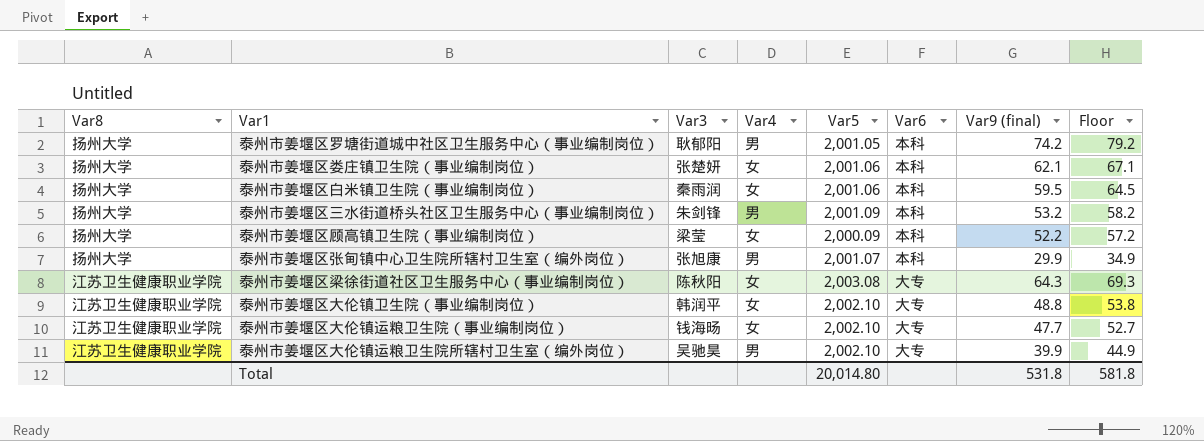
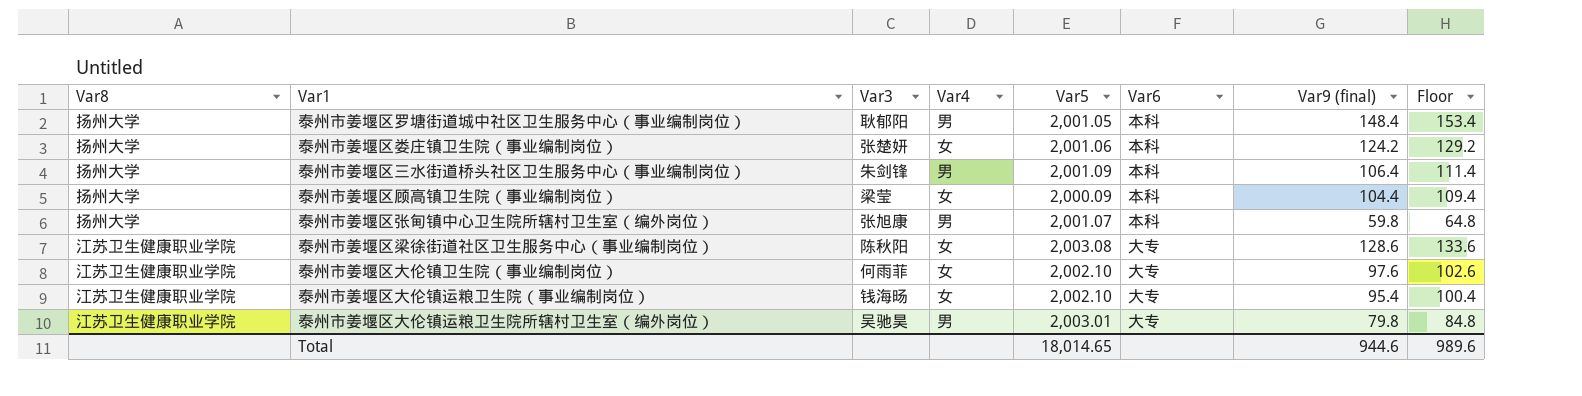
row 泰州市姜堰区白米镇卫生院（事业编制岗位）: 扬州大学 | 秦雨润 | 女 | 2,001.06 | 本科 | 59.5 | 64.5 -> none
泰州市姜堰区罗塘街道城中社区卫生服务中心（事业编制岗位） | Var9 (final): 74.2 -> 148.4
泰州市姜堰区罗塘街道城中社区卫生服务中心（事业编制岗位） | Floor: 79.2 -> 153.4
泰州市姜堰区娄庄镇卫生院（事业编制岗位） | Var9 (final): 62.1 -> 124.2
泰州市姜堰区娄庄镇卫生院（事业编制岗位） | Floor: 67.1 -> 129.2
泰州市姜堰区三水街道桥头社区卫生服务中心（事业编制岗位） | Var9 (final): 53.2 -> 106.4
泰州市姜堰区三水街道桥头社区卫生服务中心（事业编制岗位） | Floor: 58.2 -> 111.4
泰州市姜堰区顾高镇卫生院（事业编制岗位） | Var9 (final): 52.2 -> 104.4
泰州市姜堰区顾高镇卫生院（事业编制岗位） | Floor: 57.2 -> 109.4
泰州市姜堰区张甸镇中心卫生院所辖村卫生室（编外岗位） | Var9 (final): 29.9 -> 59.8
泰州市姜堰区张甸镇中心卫生院所辖村卫生室（编外岗位） | Floor: 34.9 -> 64.8
泰州市姜堰区梁徐街道社区卫生服务中心（事业编制岗位） | Var9 (final): 64.3 -> 128.6
泰州市姜堰区梁徐街道社区卫生服务中心（事业编制岗位） | Floor: 69.3 -> 133.6
泰州市姜堰区大伦镇卫生院（事业编制岗位） | Var3: 韩润平 -> 何雨菲
泰州市姜堰区大伦镇卫生院（事业编制岗位） | Var9 (final): 48.8 -> 97.6
泰州市姜堰区大伦镇卫生院（事业编制岗位） | Floor: 53.8 -> 102.6
泰州市姜堰区大伦镇运粮卫生院（事业编制岗位） | Var9 (final): 47.7 -> 95.4
泰州市姜堰区大伦镇运粮卫生院（事业编制岗位） | Floor: 52.7 -> 100.4
泰州市姜堰区大伦镇运粮卫生院所辖村卫生室（编外岗位） | Var5: 2,002.10 -> 2,003.01
泰州市姜堰区大伦镇运粮卫生院所辖村卫生室（编外岗位） | Var9 (final): 39.9 -> 79.8
泰州市姜堰区大伦镇运粮卫生院所辖村卫生室（编外岗位） | Floor: 44.9 -> 84.8
Total | Var5: 20,014.80 -> 18,014.65
Total | Var9 (final): 531.8 -> 944.6
Total | Floor: 581.8 -> 989.6

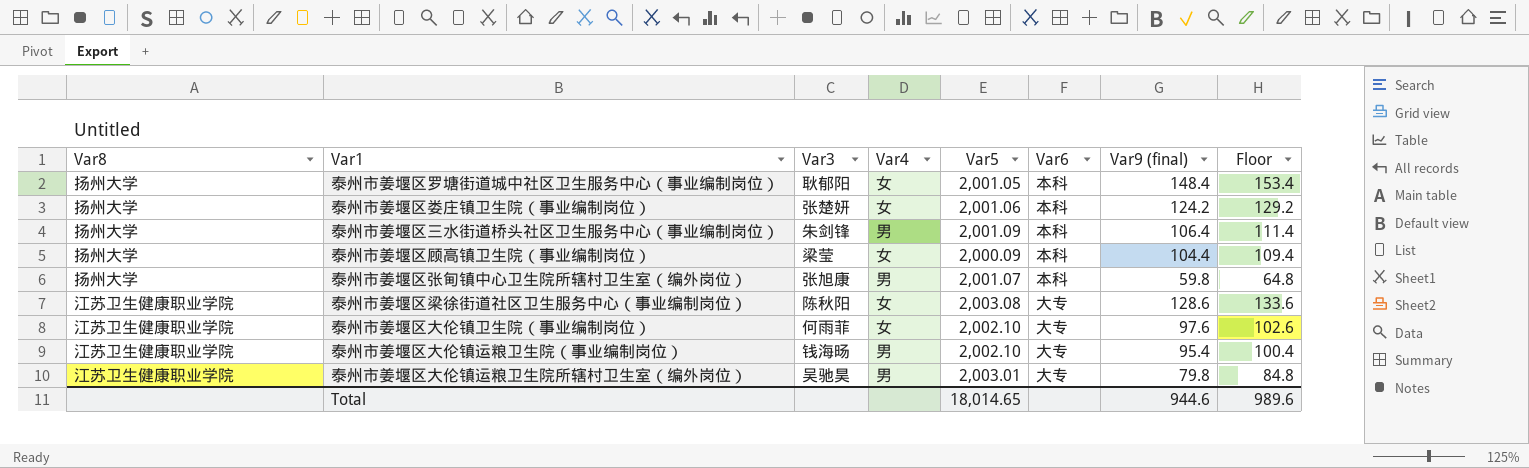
泰州市姜堰区罗塘街道城中社区卫生服务中心（事业编制岗位） | Var4: 男 -> 女
泰州市姜堰区大伦镇运粮卫生院（事业编制岗位） | Var4: 女 -> 男

